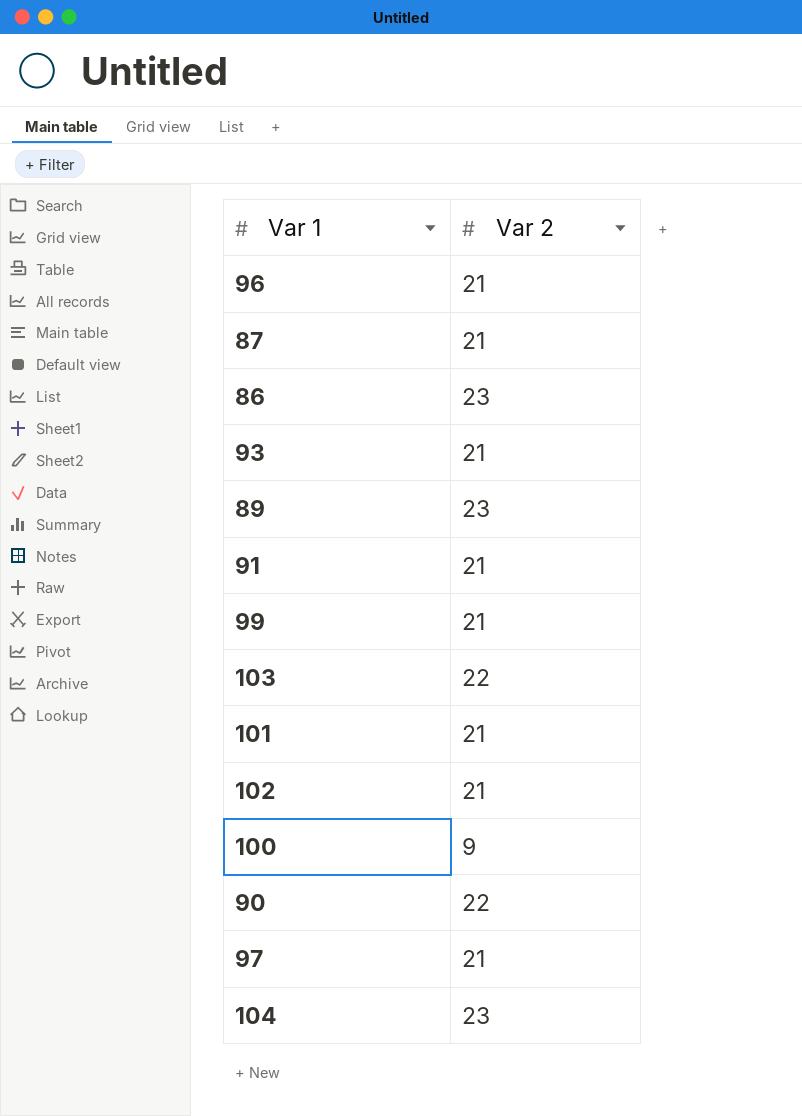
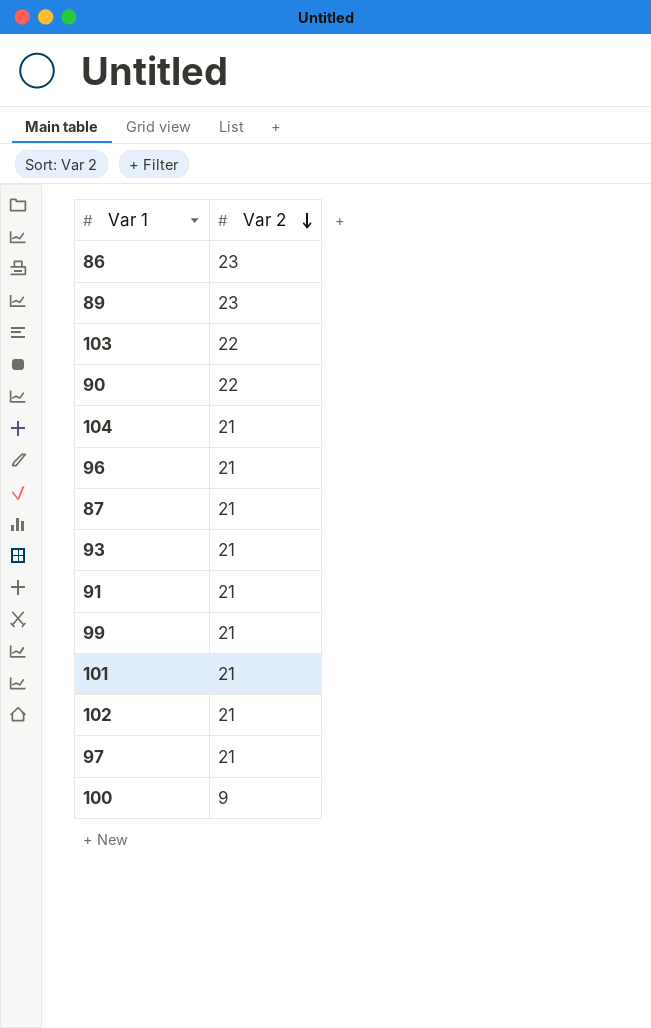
row order: none -> Var 2 descending
104 | Var 2: 23 -> 21

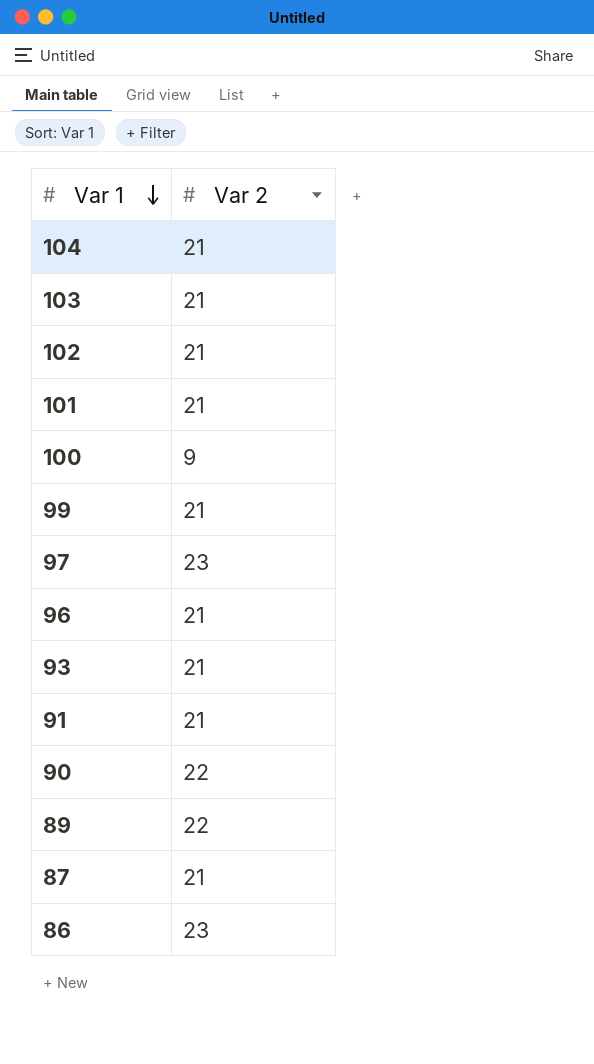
row order: Var 2 descending -> Var 1 descending
103 | Var 2: 22 -> 21
97 | Var 2: 21 -> 23
89 | Var 2: 23 -> 22

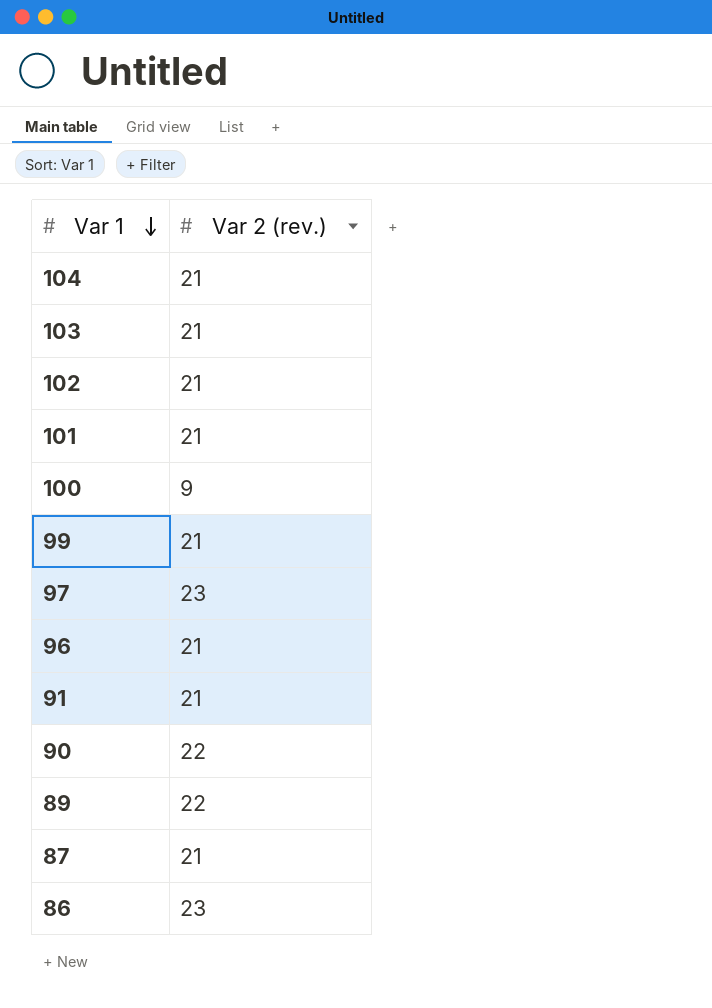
column name: Var 2 -> Var 2 (rev.)
row 93: 21 -> none

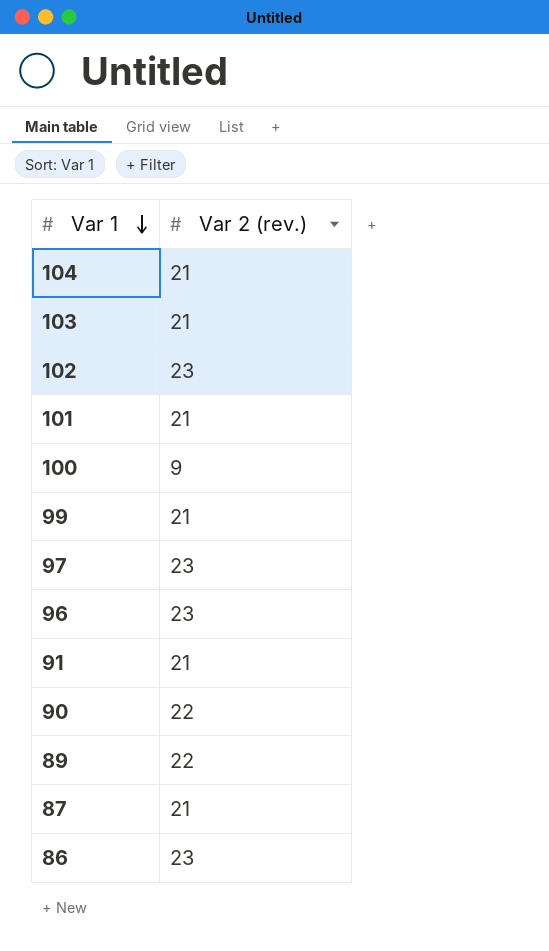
102 | Var 2 (rev.): 21 -> 23
96 | Var 2 (rev.): 21 -> 23

